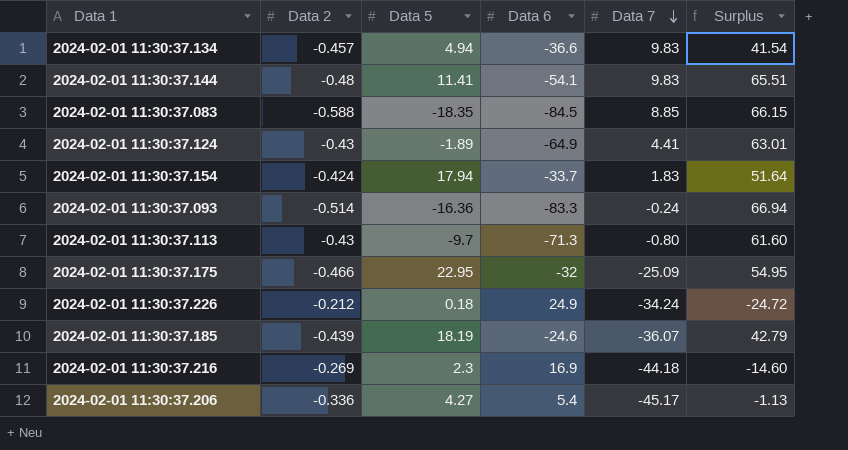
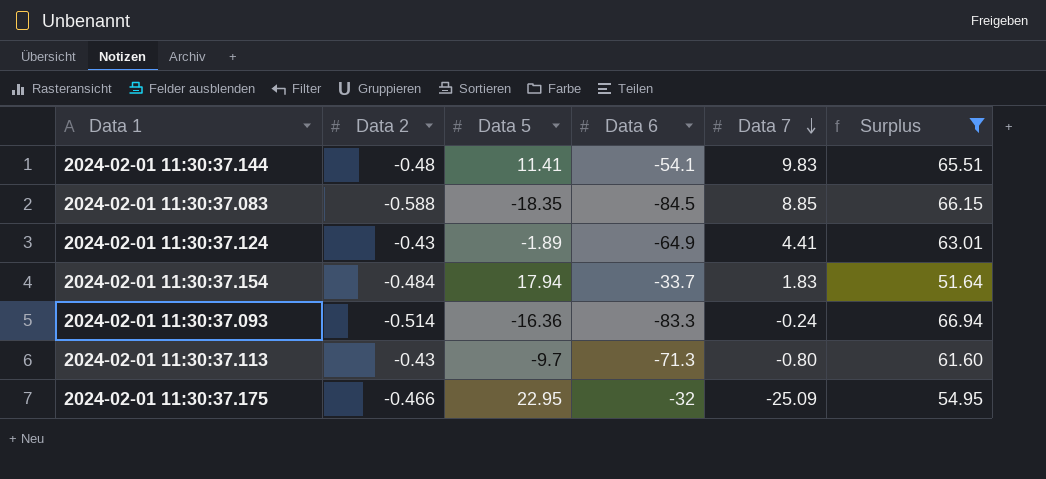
filter: none -> Surplus >= 51.64
2024-02-01 11:30:37.154 | Data 2: -0.424 -> -0.484

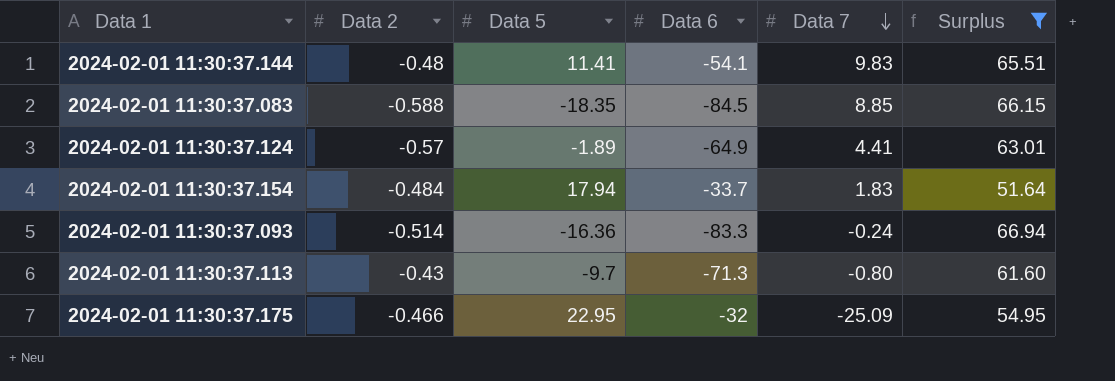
2024-02-01 11:30:37.124 | Data 2: -0.43 -> -0.57

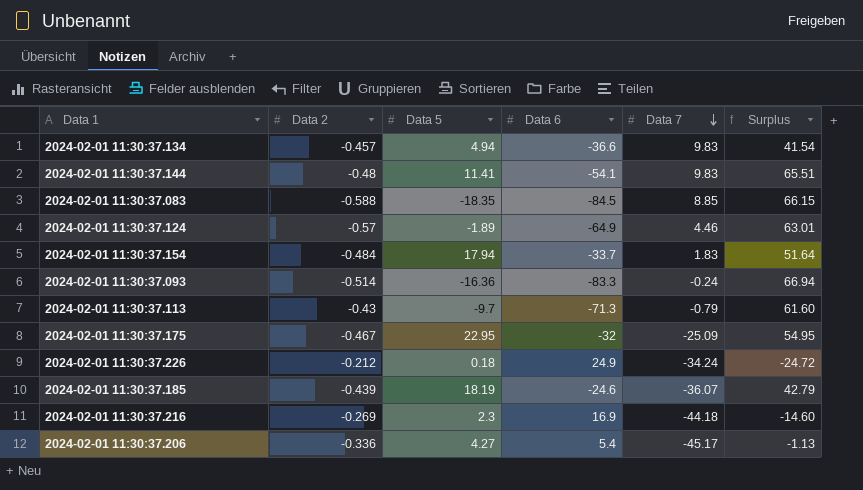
filter: Surplus >= 51.64 -> none
2024-02-01 11:30:37.124 | Data 7: 4.41 -> 4.46
2024-02-01 11:30:37.113 | Data 7: -0.80 -> -0.79
2024-02-01 11:30:37.175 | Data 2: -0.466 -> -0.467

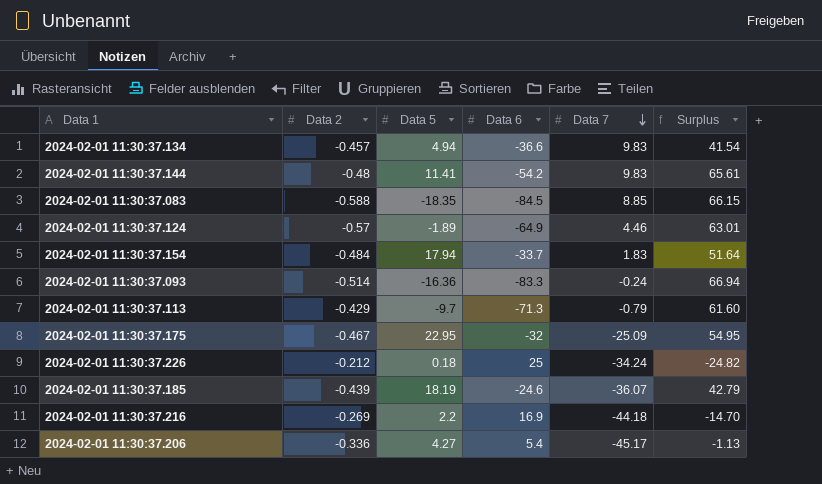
2024-02-01 11:30:37.144 | Data 6: -54.1 -> -54.2
2024-02-01 11:30:37.144 | Surplus: 65.51 -> 65.61
2024-02-01 11:30:37.113 | Data 2: -0.43 -> -0.429
2024-02-01 11:30:37.226 | Data 6: 24.9 -> 25
2024-02-01 11:30:37.226 | Surplus: -24.72 -> -24.82
2024-02-01 11:30:37.216 | Data 5: 2.3 -> 2.2
2024-02-01 11:30:37.216 | Surplus: -14.60 -> -14.70

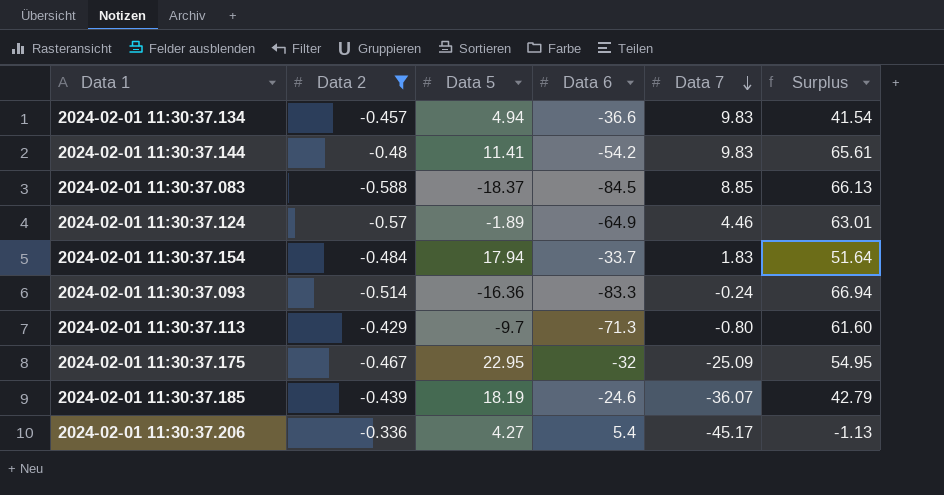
filter: none -> Data 2 <= -0.336
2024-02-01 11:30:37.083 | Data 5: -18.35 -> -18.37
2024-02-01 11:30:37.083 | Surplus: 66.15 -> 66.13
2024-02-01 11:30:37.113 | Data 7: -0.79 -> -0.80

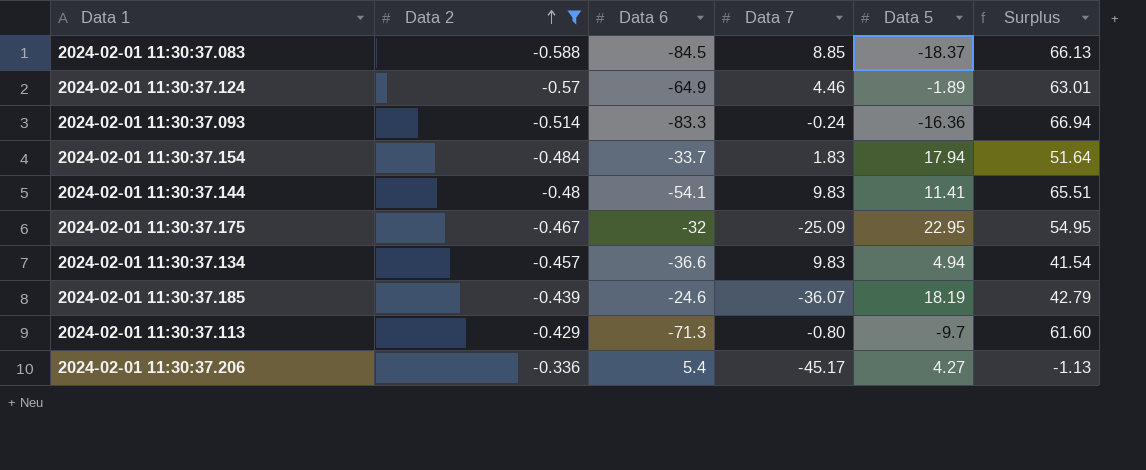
row order: Data 7 descending -> Data 2 ascending
column Data 5 | position: 3 -> 5
2024-02-01 11:30:37.144 | Data 6: -54.2 -> -54.1
2024-02-01 11:30:37.144 | Surplus: 65.61 -> 65.51

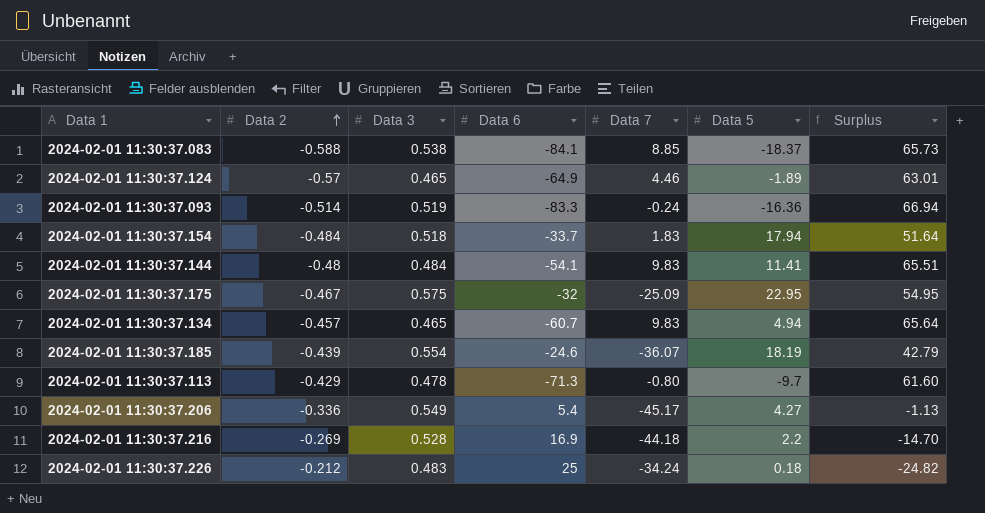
filter: Data 2 <= -0.336 -> none
column Data 3 | position: none -> 3
2024-02-01 11:30:37.083 | Data 6: -84.5 -> -84.1
2024-02-01 11:30:37.083 | Surplus: 66.13 -> 65.73
2024-02-01 11:30:37.134 | Data 6: -36.6 -> -60.7
2024-02-01 11:30:37.134 | Surplus: 41.54 -> 65.64

